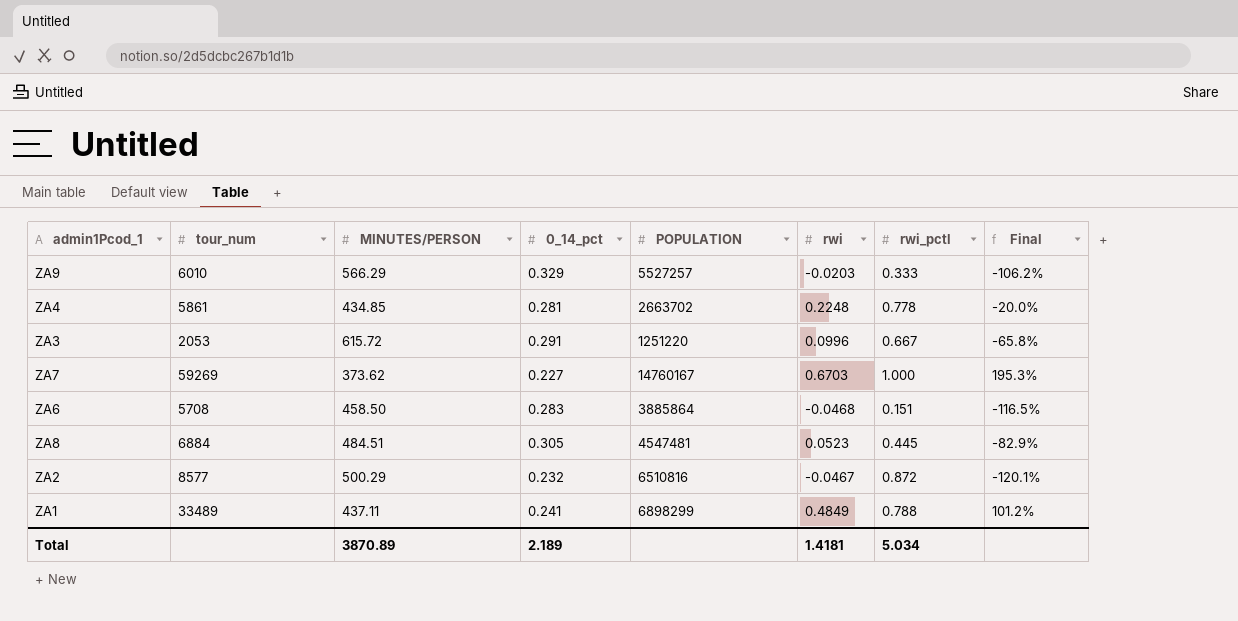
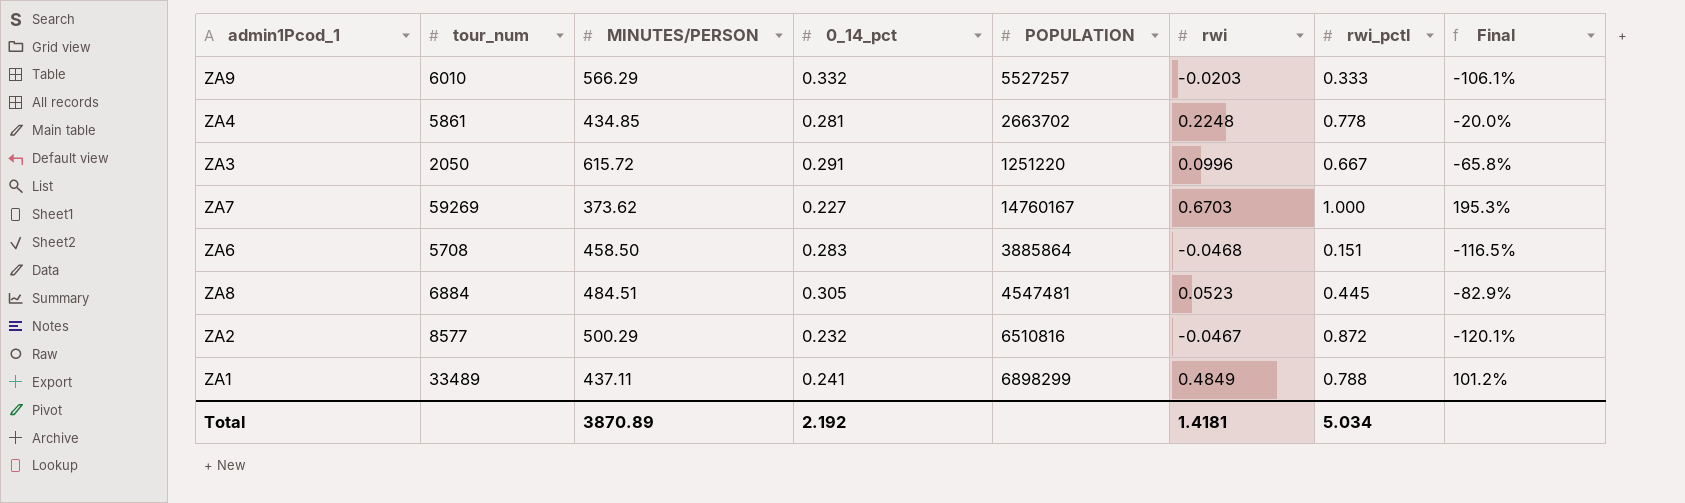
ZA9 | 0_14_pct: 0.329 -> 0.332
ZA9 | Final: -106.2% -> -106.1%
ZA3 | tour_num: 2053 -> 2050
Total | 0_14_pct: 2.189 -> 2.192

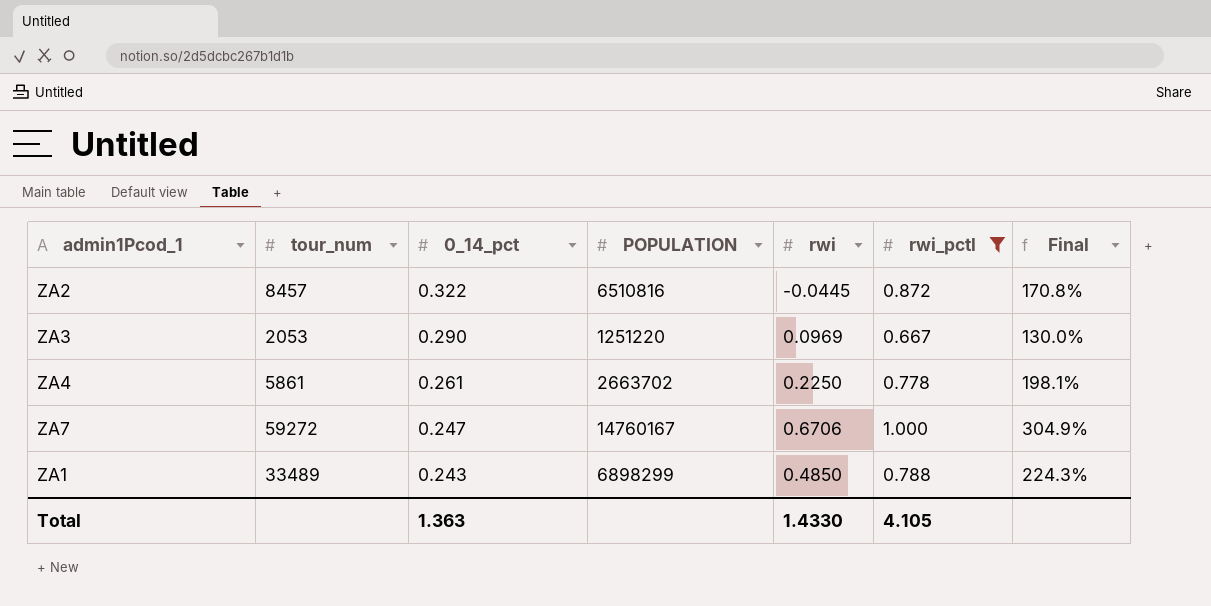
filter: none -> rwi_pctl >= 0.667
row order: none -> 0_14_pct descending
column MINUTES/PERSON | position: 3 -> none
column Final | formula: ([rwi] - [0_14_pct]) / [0_14_pct] -> ([rwi_pctl] - [0_14_pct]) / [0_14_pct]
ZA2 | tour_num: 8577 -> 8457
ZA2 | 0_14_pct: 0.232 -> 0.322
ZA2 | rwi: -0.0467 -> -0.0445
ZA3 | tour_num: 2050 -> 2053
ZA3 | 0_14_pct: 0.291 -> 0.290
ZA3 | rwi: 0.0996 -> 0.0969
ZA4 | 0_14_pct: 0.281 -> 0.261
ZA4 | rwi: 0.2248 -> 0.2250
ZA7 | tour_num: 59269 -> 59272
ZA7 | 0_14_pct: 0.227 -> 0.247
ZA7 | rwi: 0.6703 -> 0.6706
ZA1 | 0_14_pct: 0.241 -> 0.243
ZA1 | rwi: 0.4849 -> 0.4850
Total | 0_14_pct: 2.192 -> 1.363
Total | rwi: 1.4181 -> 1.4330
Total | rwi_pctl: 5.034 -> 4.105

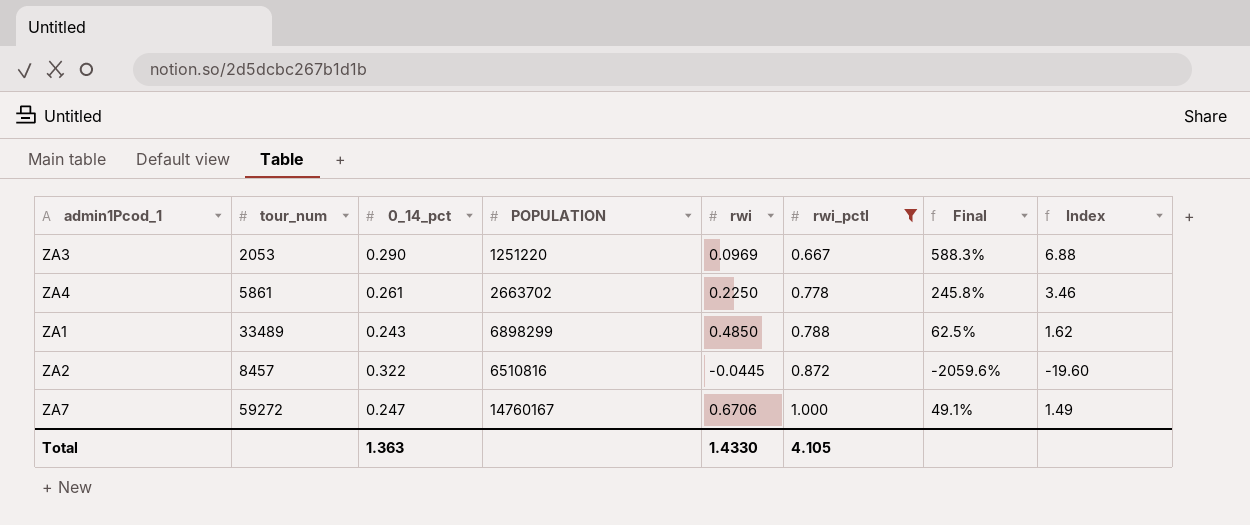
row order: 0_14_pct descending -> rwi_pctl ascending
column Final | formula: ([rwi_pctl] - [0_14_pct]) / [0_14_pct] -> ([rwi_pctl] - [rwi]) / [rwi]
column Index | formula: none -> [rwi_pctl] / [rwi]

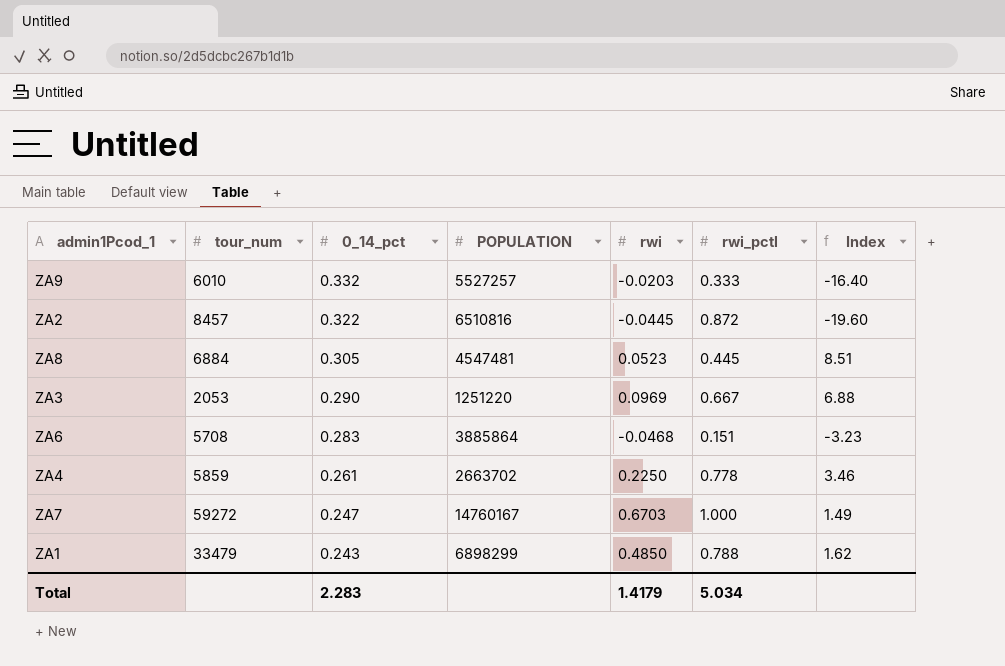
filter: rwi_pctl >= 0.667 -> none
row order: rwi_pctl ascending -> 0_14_pct descending
column Final | formula: ([rwi_pctl] - [rwi]) / [rwi] -> none
ZA4 | tour_num: 5861 -> 5859
ZA7 | rwi: 0.6706 -> 0.6703
ZA1 | tour_num: 33489 -> 33479
Total | 0_14_pct: 1.363 -> 2.283
Total | rwi: 1.4330 -> 1.4179
Total | rwi_pctl: 4.105 -> 5.034

